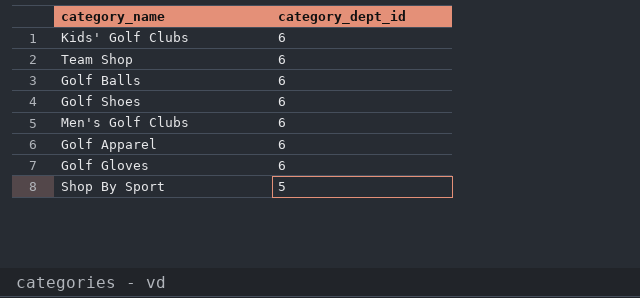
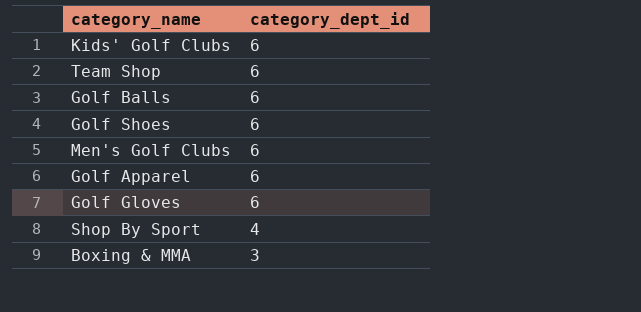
Shop By Sport | category_dept_id: 5 -> 4
row Boxing & MMA: none -> 3

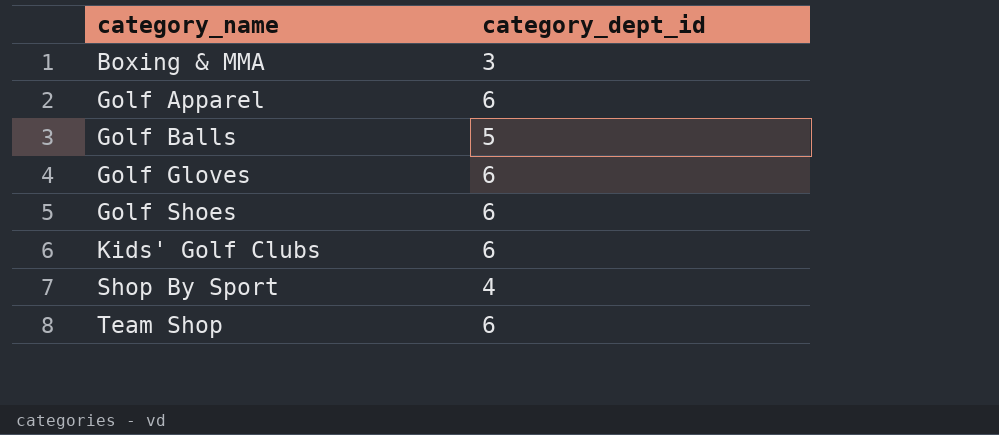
row order: category_dept_id descending -> category_name ascending
row Men's Golf Clubs: 6 -> none
Golf Balls | category_dept_id: 6 -> 5

